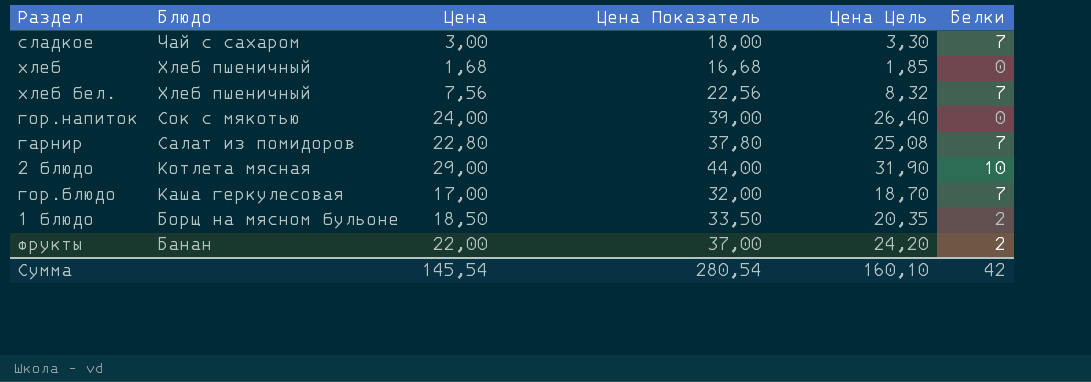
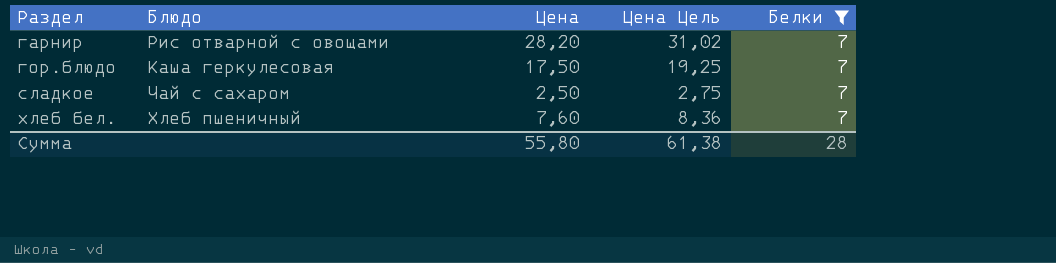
filter: none -> Белки = 7
row order: Блюдо descending -> Раздел ascending
column Цена Показатель | formula: [Цена] + 15 -> none
гарнир | Блюдо: Салат из помидоров -> Рис отварной с овощами
гарнир | Цена: 22,80 -> 28,20
гарнир | Цена Цель: 25,08 -> 31,02
гор.блюдо | Цена: 17,00 -> 17,50
гор.блюдо | Цена Цель: 18,70 -> 19,25
сладкое | Цена: 3,00 -> 2,50
сладкое | Цена Цель: 3,30 -> 2,75
хлеб бел. | Цена: 7,56 -> 7,60
хлеб бел. | Цена Цель: 8,32 -> 8,36
Сумма | Цена: 145,54 -> 55,80
Сумма | Цена Цель: 160,10 -> 61,38
Сумма | Белки: 42 -> 28

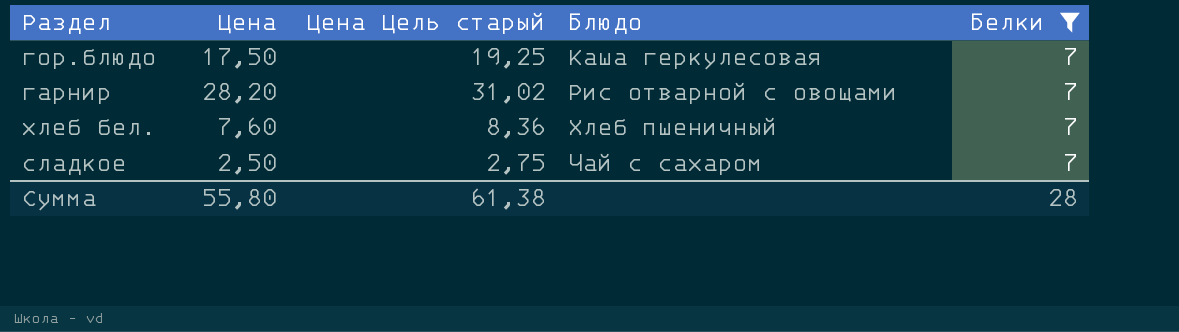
row order: Раздел ascending -> Блюдо ascending
column name: Цена Цель -> Цена Цель старый
column Блюдо | position: 2 -> 4

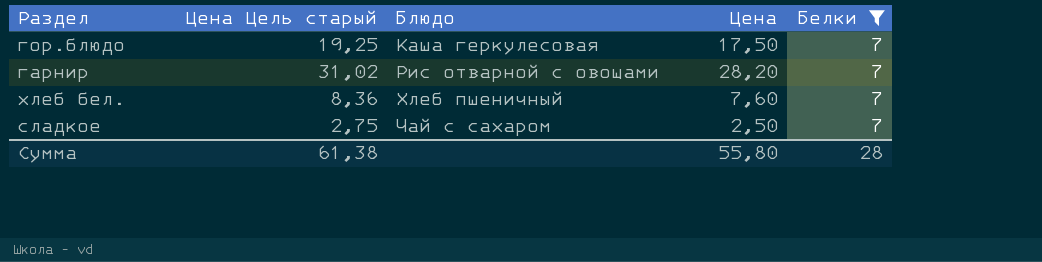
column Цена | position: 2 -> 4

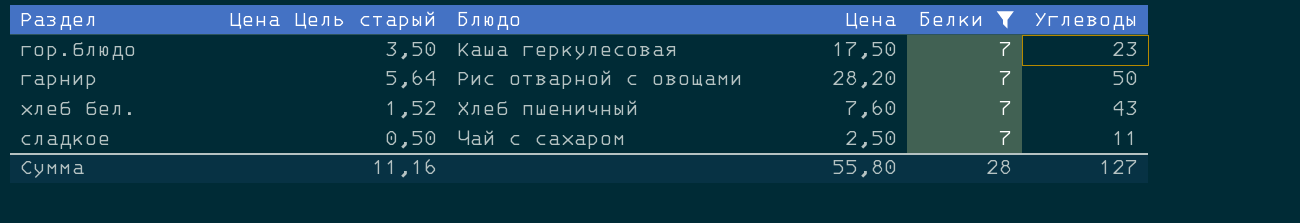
column Цена Цель старый | formula: [Цена] * 1,1 -> [Цена] * 0,2
column Углеводы | position: none -> 6
Сумма | Цена Цель старый: 61,38 -> 11,16

